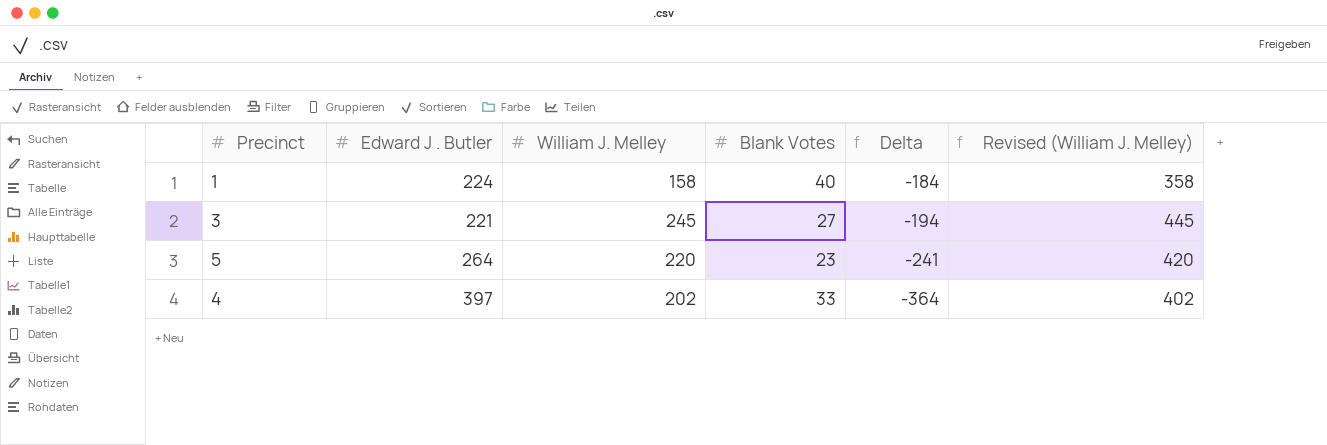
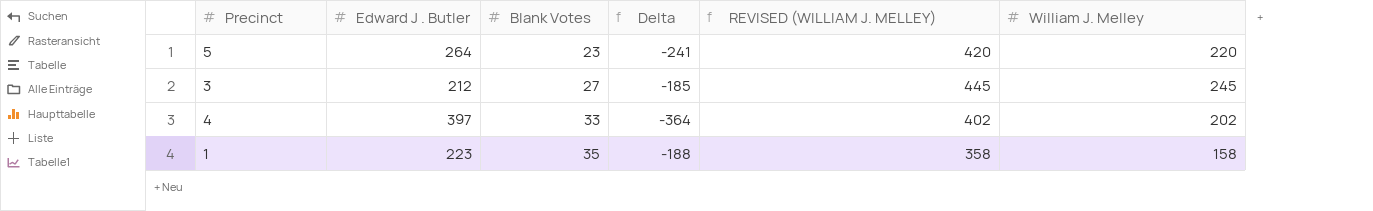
row order: Delta descending -> Blank Votes ascending
column name: Revised (William J. Melley) -> REVISED (WILLIAM J. MELLEY)
column William J. Melley | position: 3 -> 6
3 | Edward J . Butler: 221 -> 212
3 | Delta: -194 -> -185
1 | Edward J . Butler: 224 -> 223
1 | Blank Votes: 40 -> 35
1 | Delta: -184 -> -188

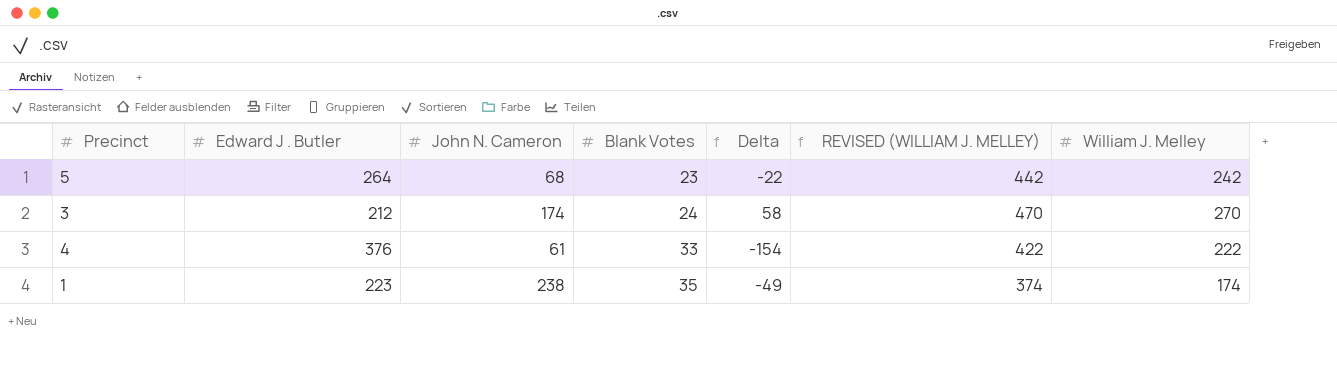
column John N. Cameron | position: none -> 3
column Delta | formula: [Blank Votes] - [Edward J . Butler] -> [William J. Melley] - [Edward J . Butler]
5 | REVISED (WILLIAM J. MELLEY): 420 -> 442
5 | William J. Melley: 220 -> 242
3 | Blank Votes: 27 -> 24
3 | REVISED (WILLIAM J. MELLEY): 445 -> 470
3 | William J. Melley: 245 -> 270
4 | Edward J . Butler: 397 -> 376
4 | REVISED (WILLIAM J. MELLEY): 402 -> 422
4 | William J. Melley: 202 -> 222
1 | REVISED (WILLIAM J. MELLEY): 358 -> 374
1 | William J. Melley: 158 -> 174

